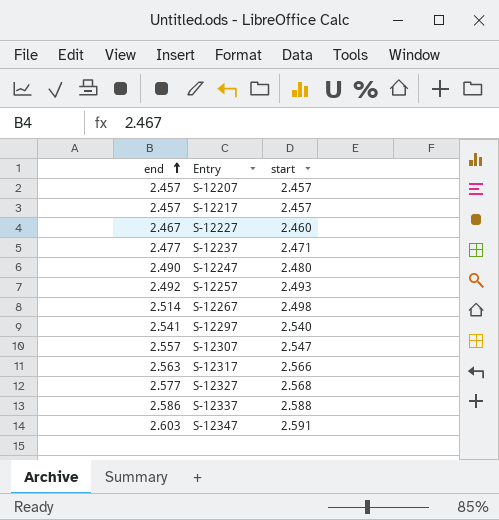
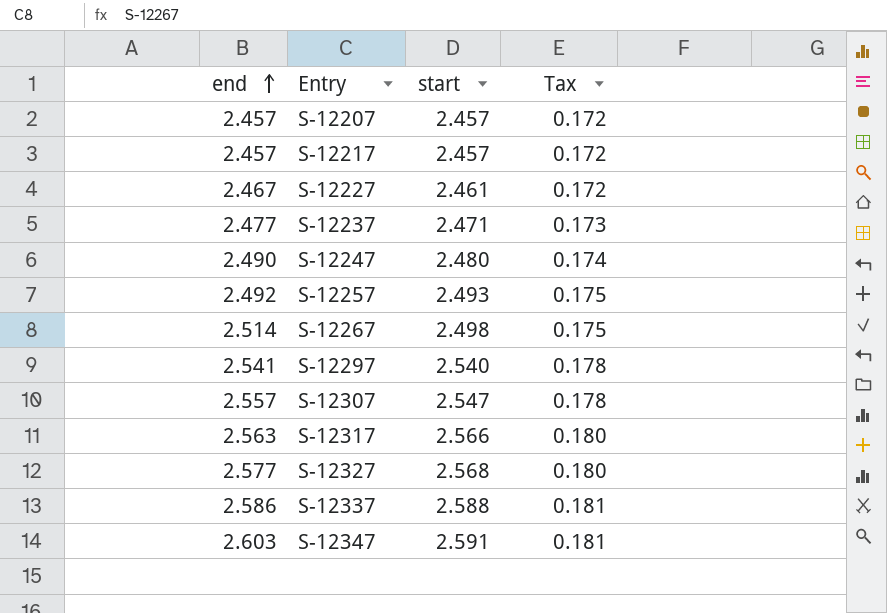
column Tax | formula: none -> [start] * 0.07
S-12227 | start: 2.460 -> 2.461

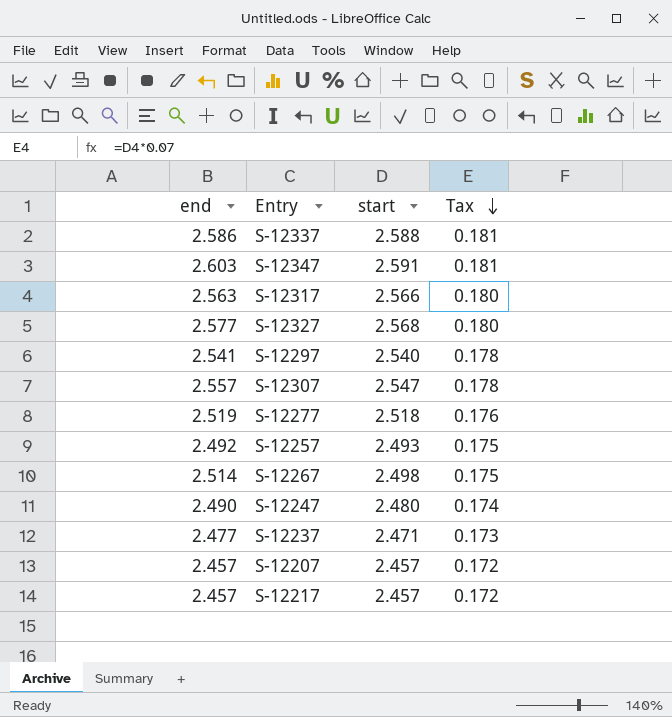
row order: end ascending -> Tax descending
row S-12227: 2.467 | 2.461 | 0.172 -> none
row S-12277: none -> 2.519 | 2.518 | 0.176

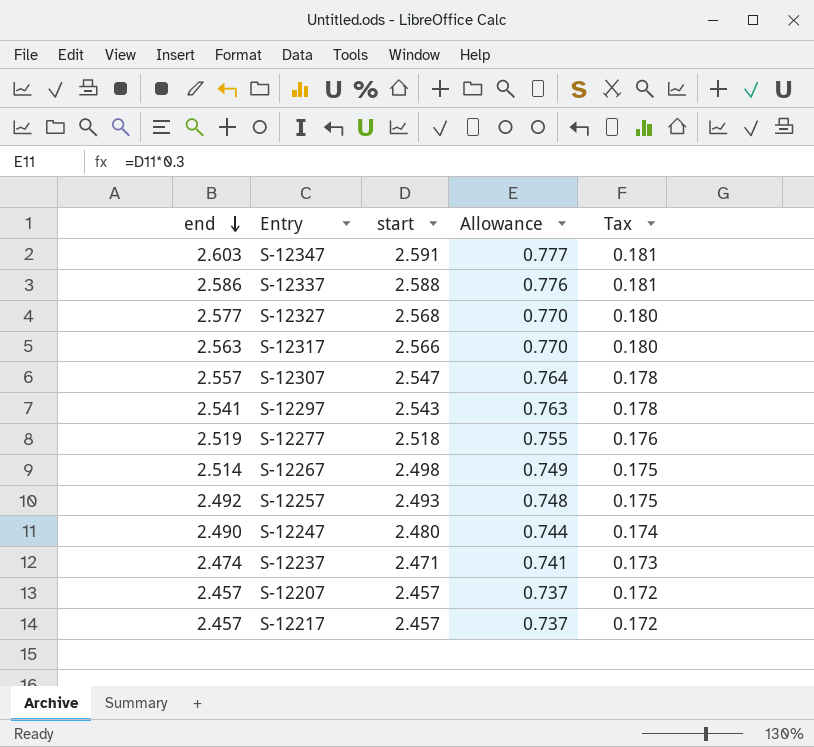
row order: Tax descending -> end descending
column Allowance | formula: none -> [start] * 0.3
S-12297 | start: 2.540 -> 2.543
S-12237 | end: 2.477 -> 2.474

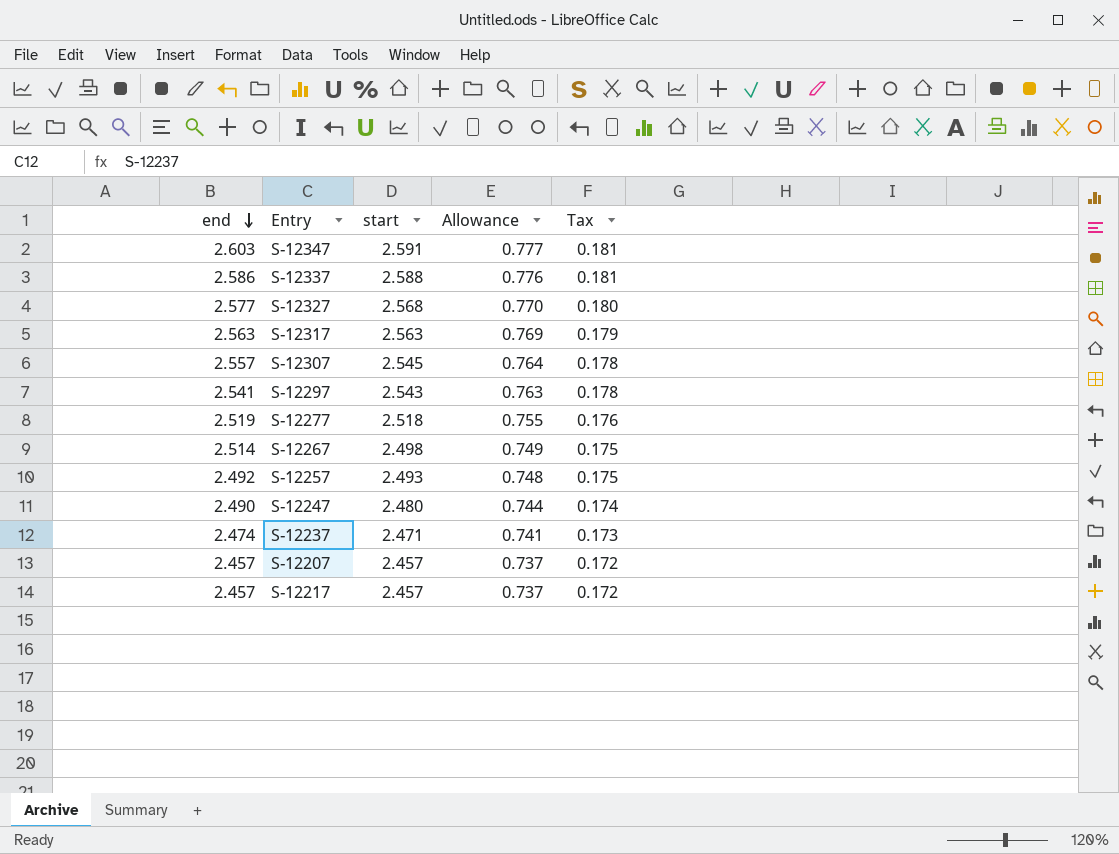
S-12317 | start: 2.566 -> 2.563
S-12317 | Allowance: 0.770 -> 0.769
S-12317 | Tax: 0.180 -> 0.179
S-12307 | start: 2.547 -> 2.545

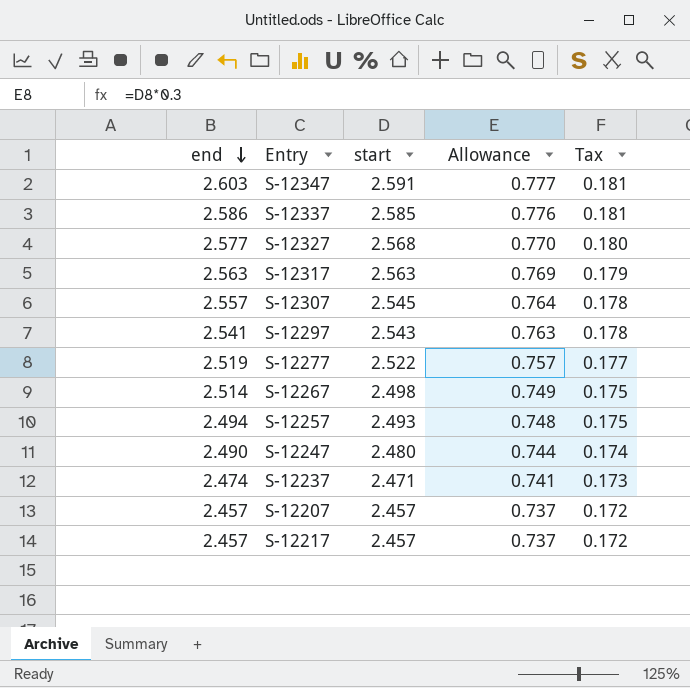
S-12337 | start: 2.588 -> 2.585
S-12277 | start: 2.518 -> 2.522
S-12277 | Allowance: 0.755 -> 0.757
S-12277 | Tax: 0.176 -> 0.177
S-12257 | end: 2.492 -> 2.494

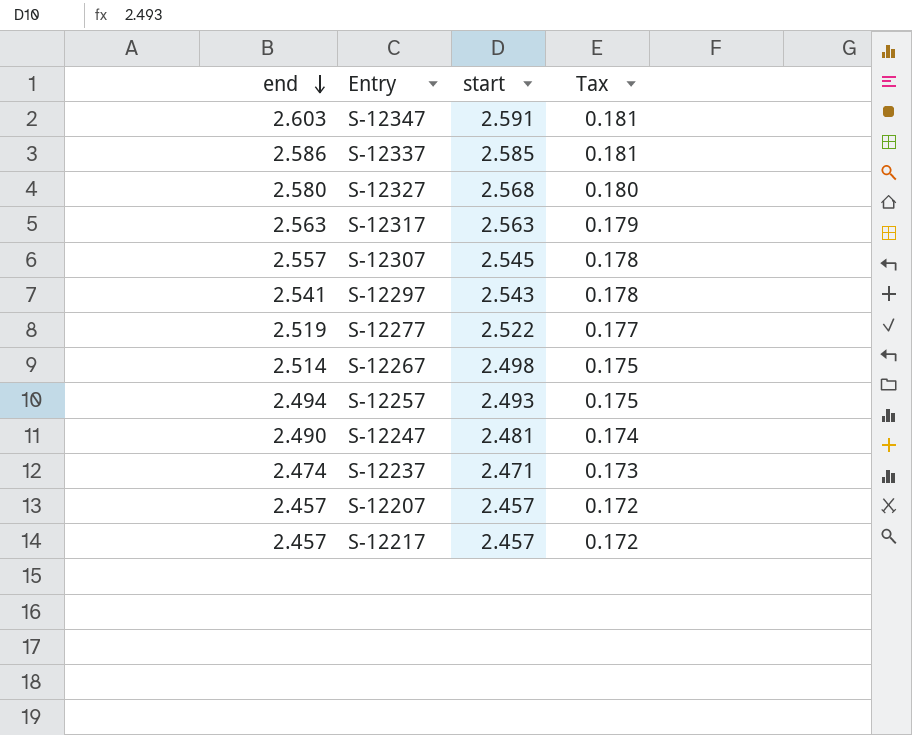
column Allowance | formula: [start] * 0.3 -> none
S-12327 | end: 2.577 -> 2.580
S-12247 | start: 2.480 -> 2.481

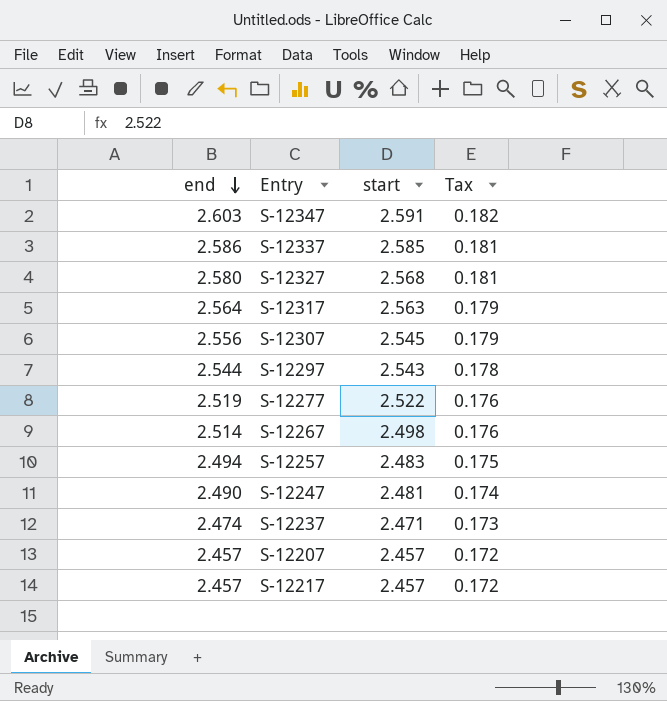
column Tax | formula: [start] * 0.07 -> [end] * 0.07
S-12317 | end: 2.563 -> 2.564
S-12307 | end: 2.557 -> 2.556
S-12297 | end: 2.541 -> 2.544
S-12257 | start: 2.493 -> 2.483

